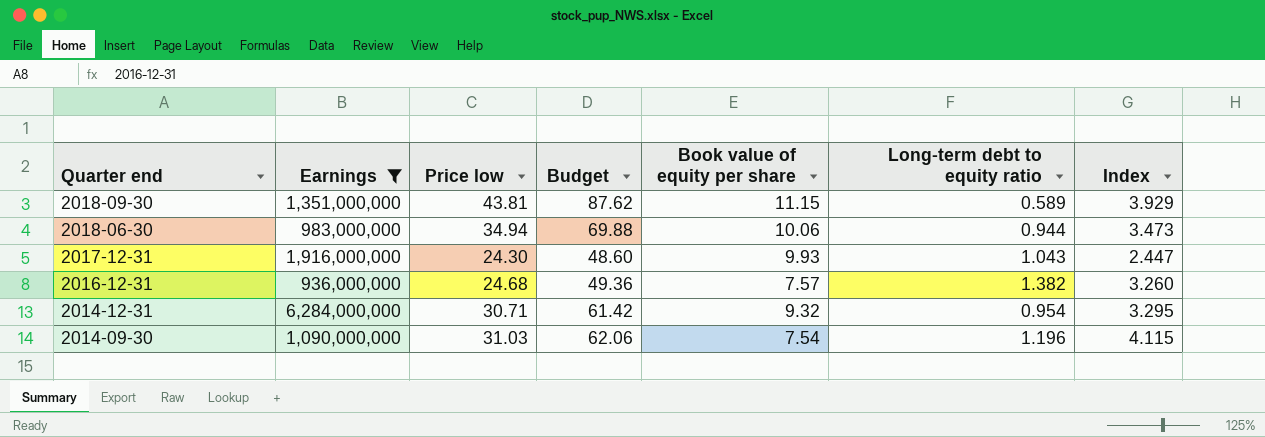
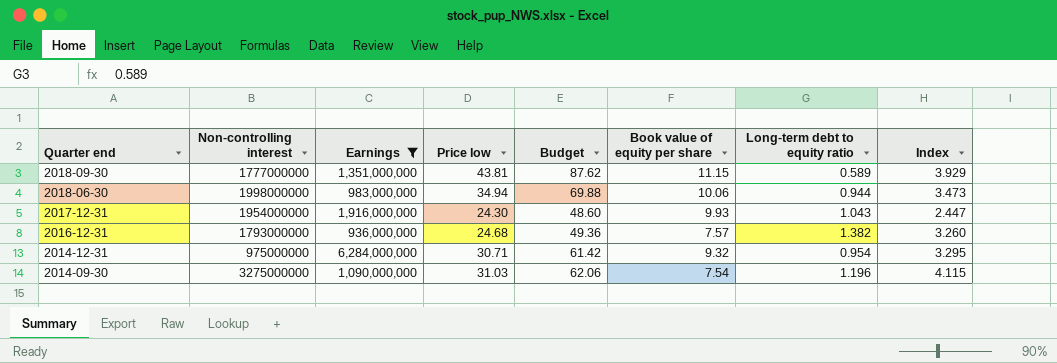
column Non-controlling interest | position: none -> 2

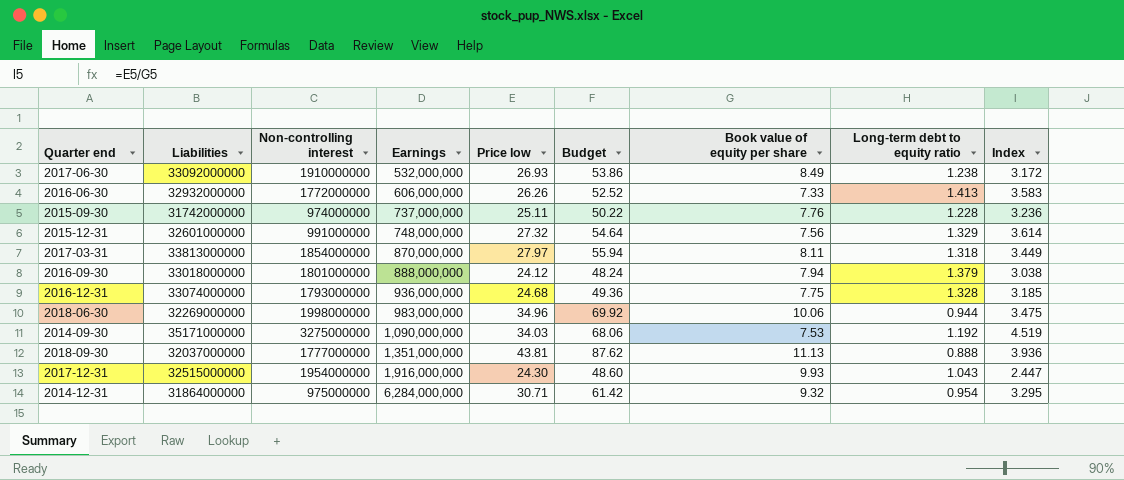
filter: Earnings >= 936,000,000 -> none
row order: Quarter end descending -> Earnings ascending
column Liabilities | position: none -> 2
2016-12-31 | Book value of equity per share: 7.57 -> 7.75
2016-12-31 | Long-term debt to equity ratio: 1.382 -> 1.328
2016-12-31 | Index: 3.260 -> 3.185
2018-06-30 | Price low: 34.94 -> 34.96
2018-06-30 | Budget: 69.88 -> 69.92
2018-06-30 | Index: 3.473 -> 3.475
2014-09-30 | Price low: 31.03 -> 34.03
2014-09-30 | Budget: 62.06 -> 68.06
2014-09-30 | Book value of equity per share: 7.54 -> 7.53
2014-09-30 | Long-term debt to equity ratio: 1.196 -> 1.192
2014-09-30 | Index: 4.115 -> 4.519
2018-09-30 | Book value of equity per share: 11.15 -> 11.13
2018-09-30 | Long-term debt to equity ratio: 0.589 -> 0.888
2018-09-30 | Index: 3.929 -> 3.936

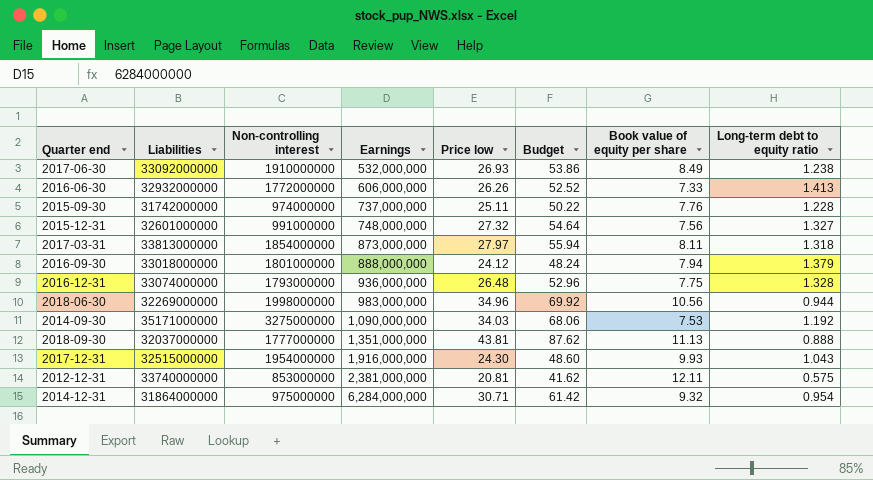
column Index | formula: [Price low] / [Book value of equity per share] -> none
2015-12-31 | Long-term debt to equity ratio: 1.329 -> 1.327
2017-03-31 | Earnings: 870,000,000 -> 873,000,000
2016-12-31 | Price low: 24.68 -> 26.48
2016-12-31 | Budget: 49.36 -> 52.96
2018-06-30 | Book value of equity per share: 10.06 -> 10.56
row 2012-12-31: none -> 33740000000 | 853000000 | 2,381,000,000 | 20.81 | 41.62 | 12.11 | 0.575

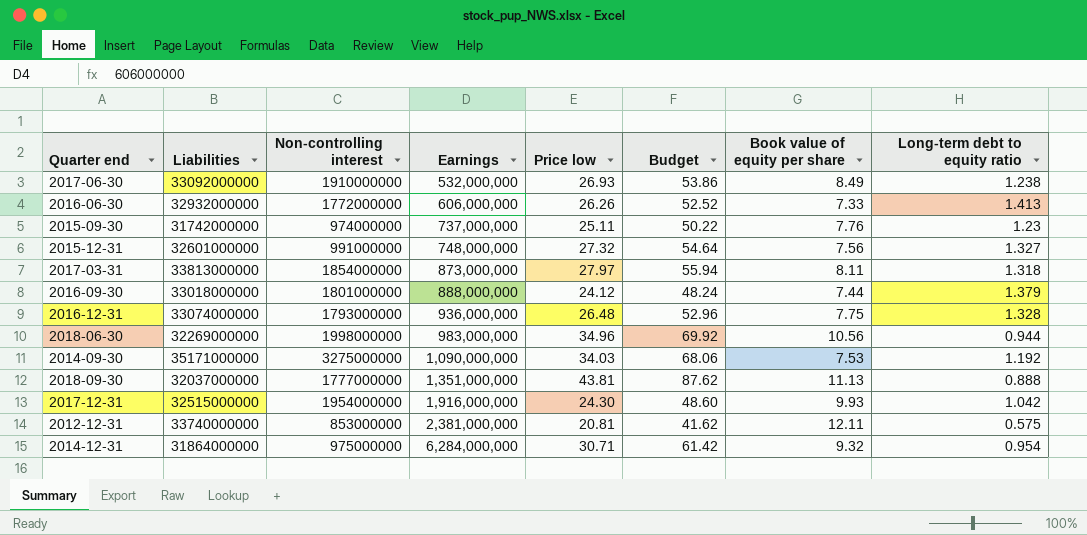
2015-09-30 | Long-term debt to equity ratio: 1.228 -> 1.23
2016-09-30 | Book value of equity per share: 7.94 -> 7.44
2017-12-31 | Long-term debt to equity ratio: 1.043 -> 1.042

